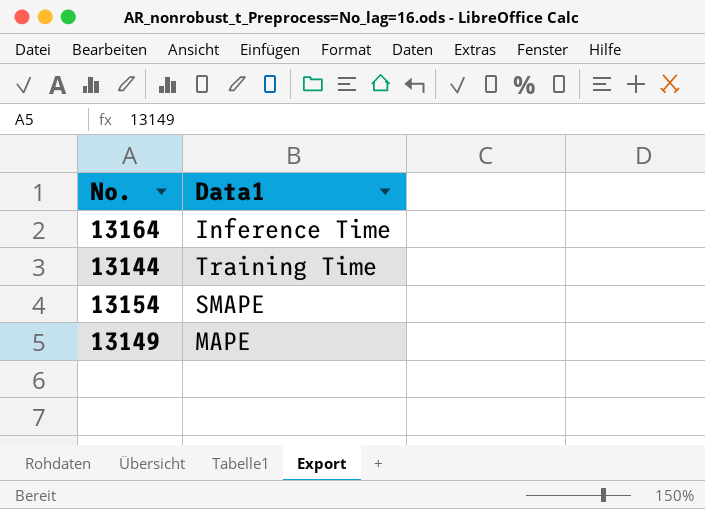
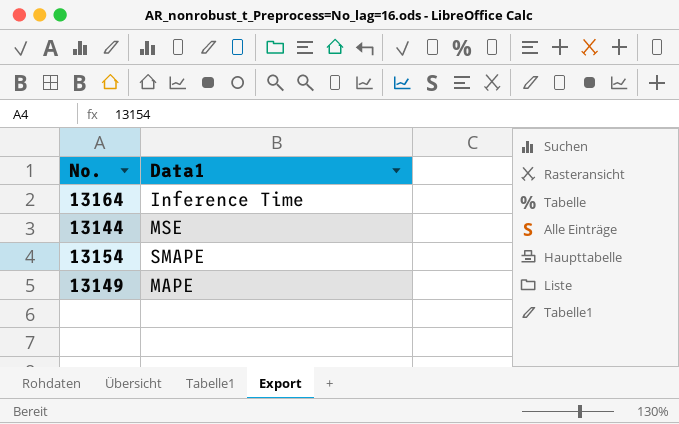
13144 | Data1: Training Time -> MSE

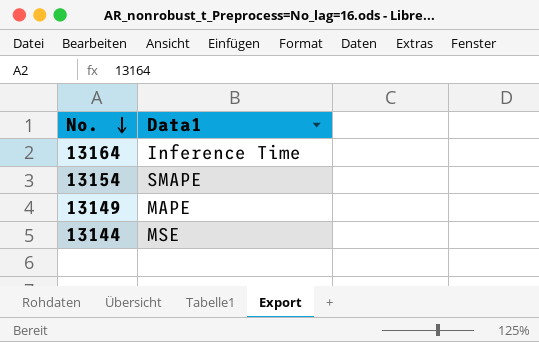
row order: none -> No. descending

